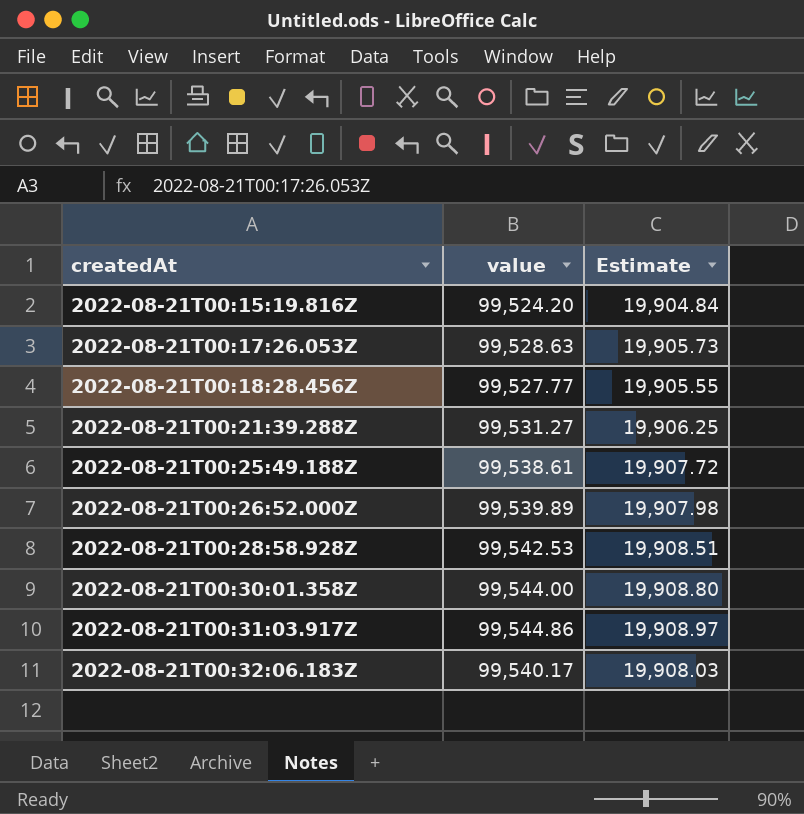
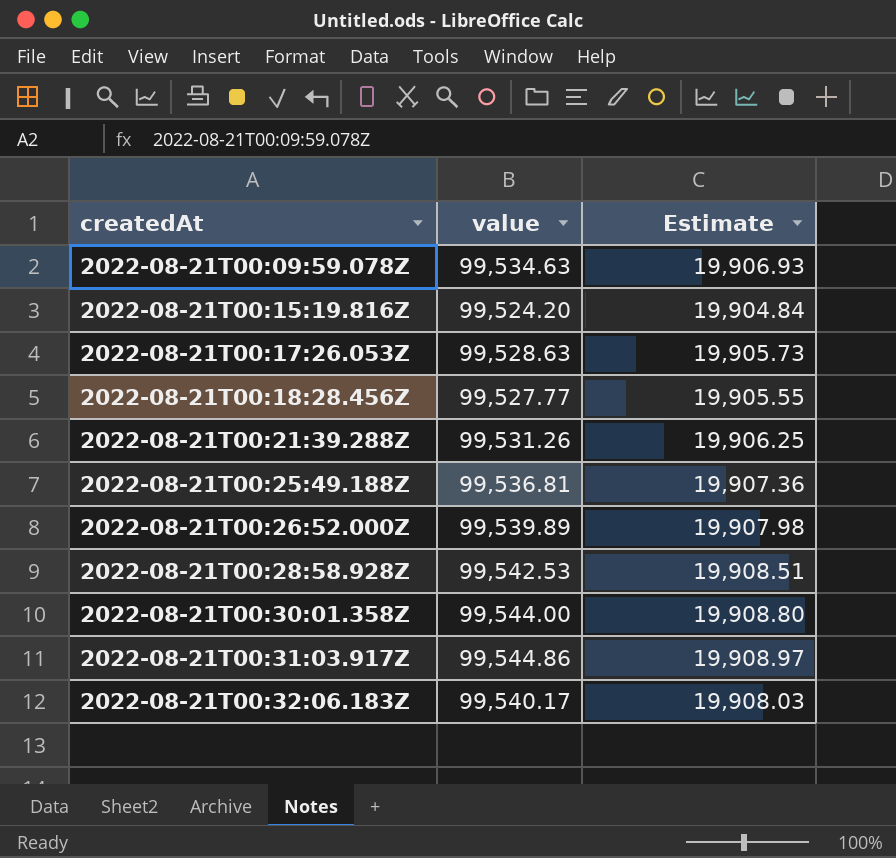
row 2022-08-21T00:09:59.078Z: none -> 99,534.63 | 19,906.93
2022-08-21T00:21:39.288Z | value: 99,531.27 -> 99,531.26
2022-08-21T00:25:49.188Z | value: 99,538.61 -> 99,536.81
2022-08-21T00:25:49.188Z | Estimate: 19,907.72 -> 19,907.36

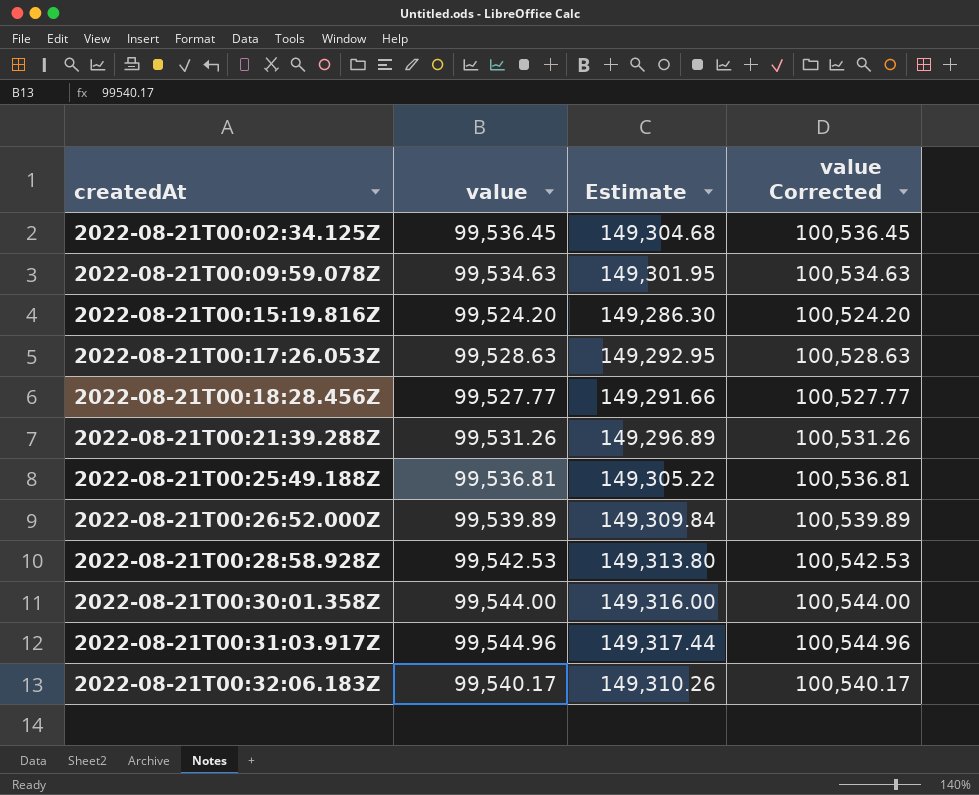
column Estimate | formula: [value] * 0.2 -> [value] * 1.5
column value Corrected | formula: none -> [value] + 1000
row 2022-08-21T00:02:34.125Z: none -> 99,536.45 | 149,304.68 | 100,536.45
2022-08-21T00:31:03.917Z | value: 99,544.86 -> 99,544.96

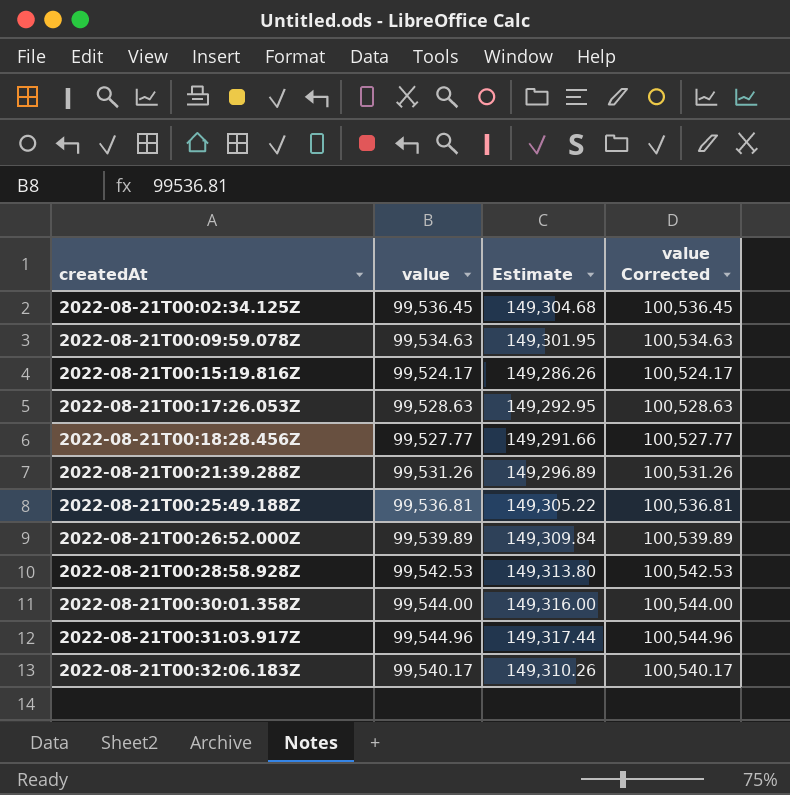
2022-08-21T00:15:19.816Z | value: 99,524.20 -> 99,524.17
2022-08-21T00:15:19.816Z | Estimate: 149,286.30 -> 149,286.26
2022-08-21T00:15:19.816Z | value Corrected: 100,524.20 -> 100,524.17

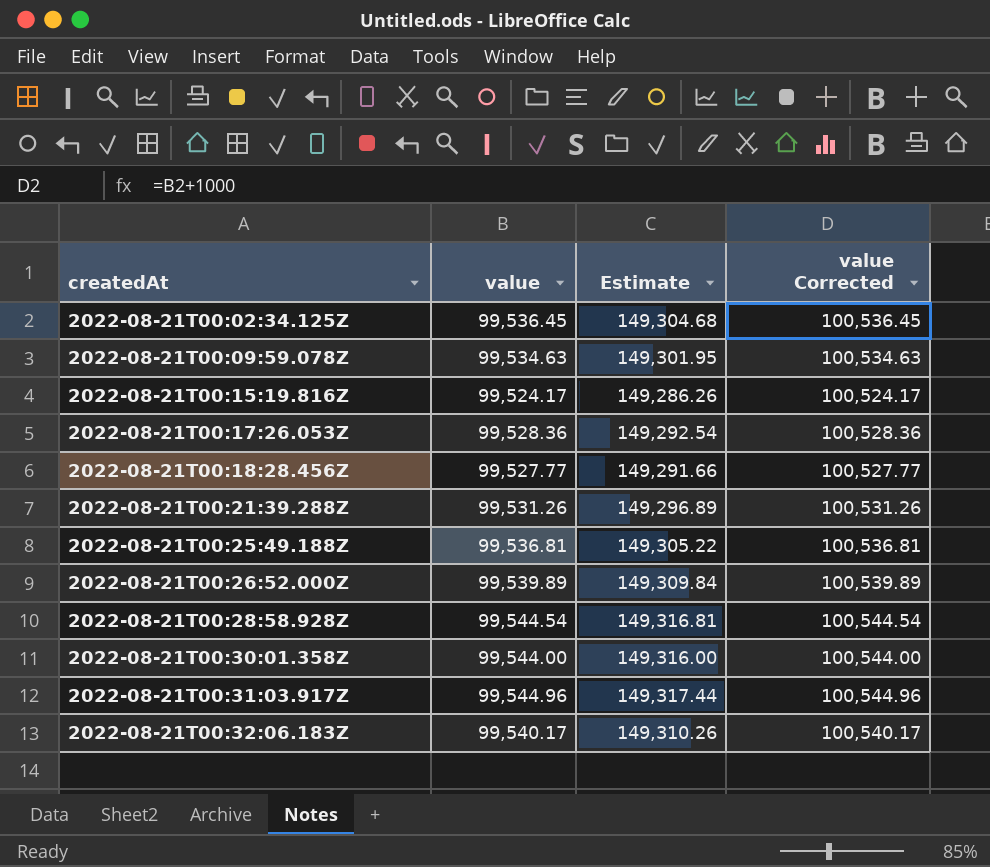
2022-08-21T00:17:26.053Z | value: 99,528.63 -> 99,528.36
2022-08-21T00:17:26.053Z | Estimate: 149,292.95 -> 149,292.54
2022-08-21T00:17:26.053Z | value Corrected: 100,528.63 -> 100,528.36
2022-08-21T00:28:58.928Z | value: 99,542.53 -> 99,544.54
2022-08-21T00:28:58.928Z | Estimate: 149,313.80 -> 149,316.81
2022-08-21T00:28:58.928Z | value Corrected: 100,542.53 -> 100,544.54

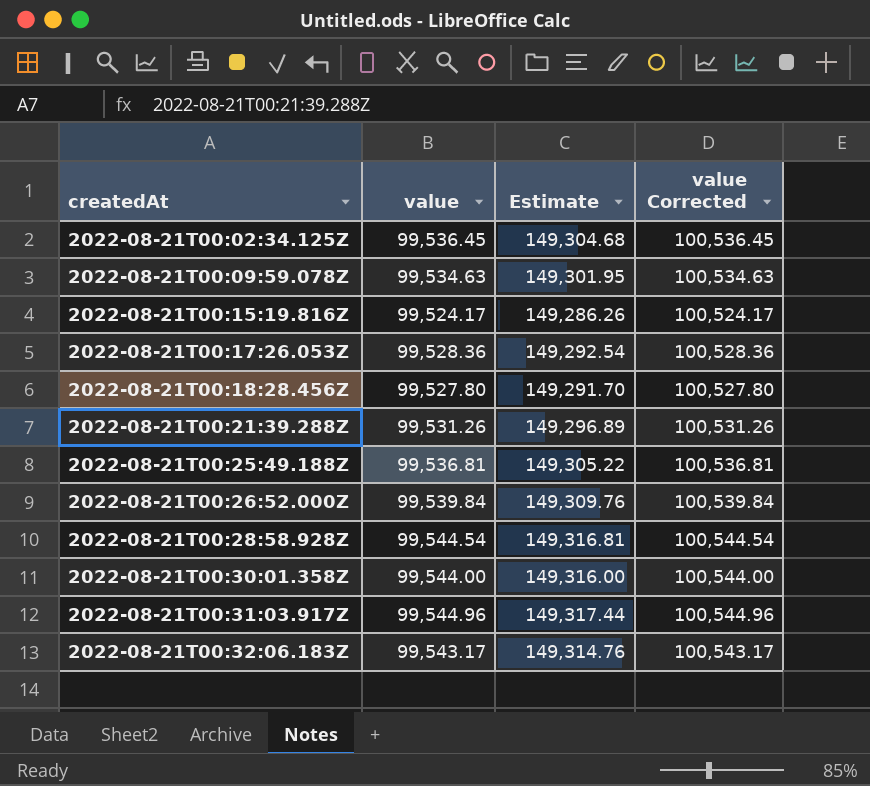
2022-08-21T00:18:28.456Z | value: 99,527.77 -> 99,527.80
2022-08-21T00:18:28.456Z | Estimate: 149,291.66 -> 149,291.70
2022-08-21T00:18:28.456Z | value Corrected: 100,527.77 -> 100,527.80
2022-08-21T00:26:52.000Z | value: 99,539.89 -> 99,539.84
2022-08-21T00:26:52.000Z | Estimate: 149,309.84 -> 149,309.76
2022-08-21T00:26:52.000Z | value Corrected: 100,539.89 -> 100,539.84
2022-08-21T00:32:06.183Z | value: 99,540.17 -> 99,543.17
2022-08-21T00:32:06.183Z | Estimate: 149,310.26 -> 149,314.76
2022-08-21T00:32:06.183Z | value Corrected: 100,540.17 -> 100,543.17

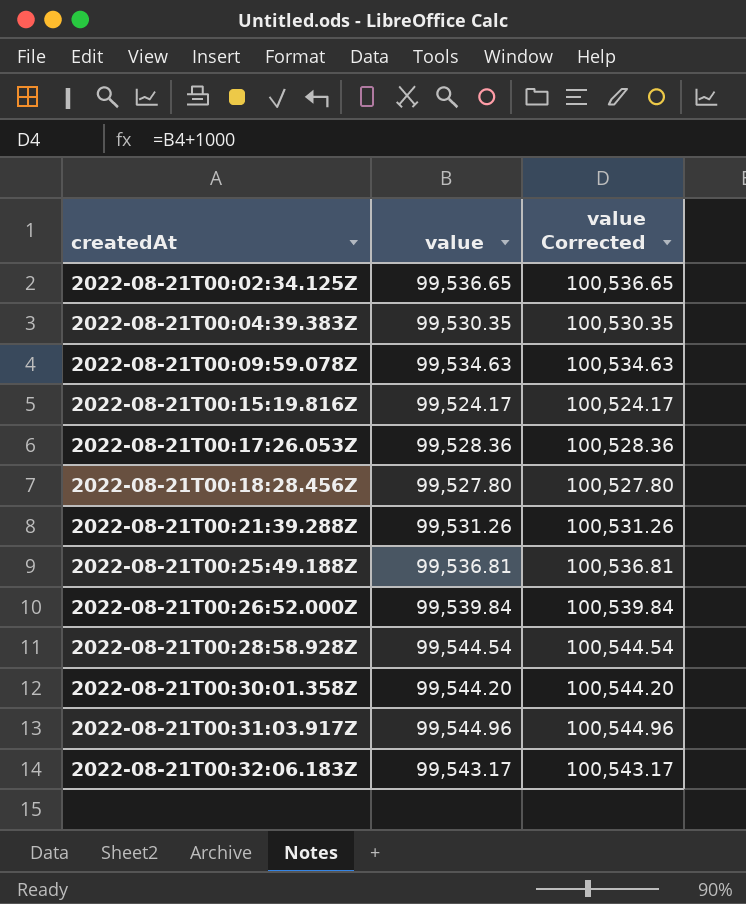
column Estimate | formula: [value] * 1.5 -> none
2022-08-21T00:02:34.125Z | value: 99,536.45 -> 99,536.65
2022-08-21T00:02:34.125Z | value Corrected: 100,536.45 -> 100,536.65
row 2022-08-21T00:04:39.383Z: none -> 99,530.35 | 100,530.35
2022-08-21T00:30:01.358Z | value: 99,544.00 -> 99,544.20
2022-08-21T00:30:01.358Z | value Corrected: 100,544.00 -> 100,544.20

